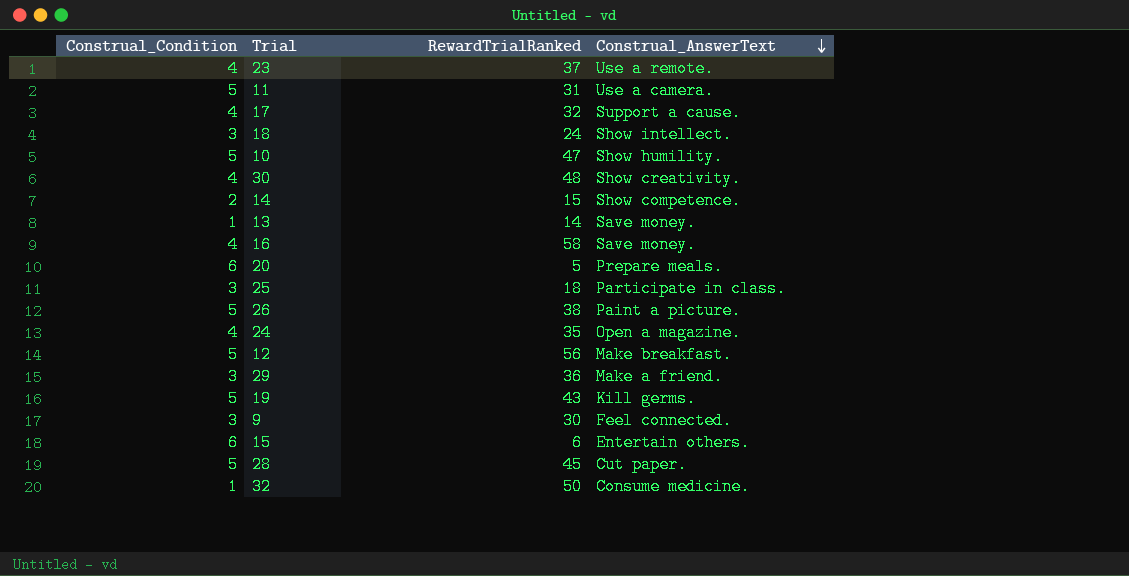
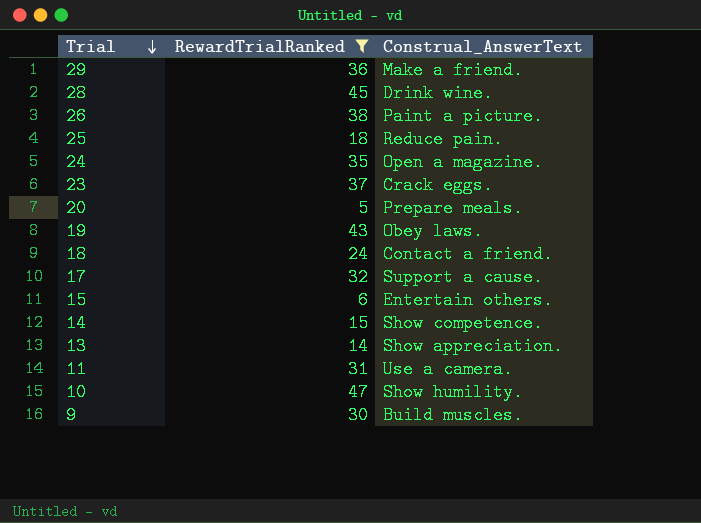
filter: none -> RewardTrialRanked <= 47
row order: Construal_AnswerText descending -> Trial descending
column Construal_Condition | position: 1 -> none
28 | Construal_AnswerText: Cut paper. -> Drink wine.
25 | Construal_AnswerText: Participate in class. -> Reduce pain.
23 | Construal_AnswerText: Use a remote. -> Crack eggs.
19 | Construal_AnswerText: Kill germs. -> Obey laws.
18 | Construal_AnswerText: Show intellect. -> Contact a friend.
13 | Construal_AnswerText: Save money. -> Show appreciation.
9 | Construal_AnswerText: Feel connected. -> Build muscles.

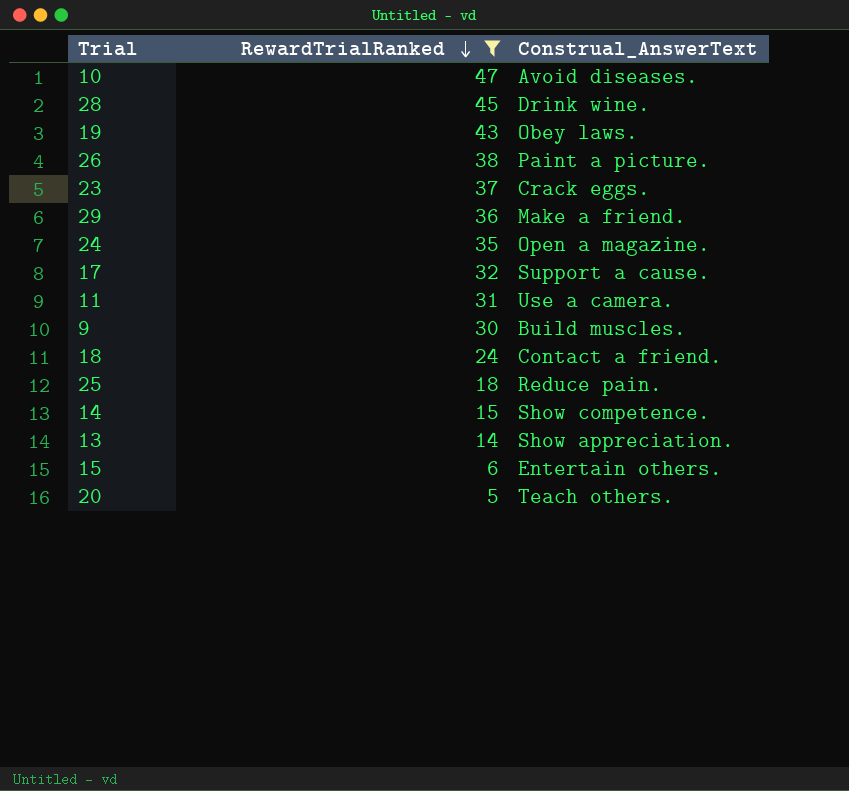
row order: Trial descending -> RewardTrialRanked descending
10 | Construal_AnswerText: Show humility. -> Avoid diseases.
20 | Construal_AnswerText: Prepare meals. -> Teach others.

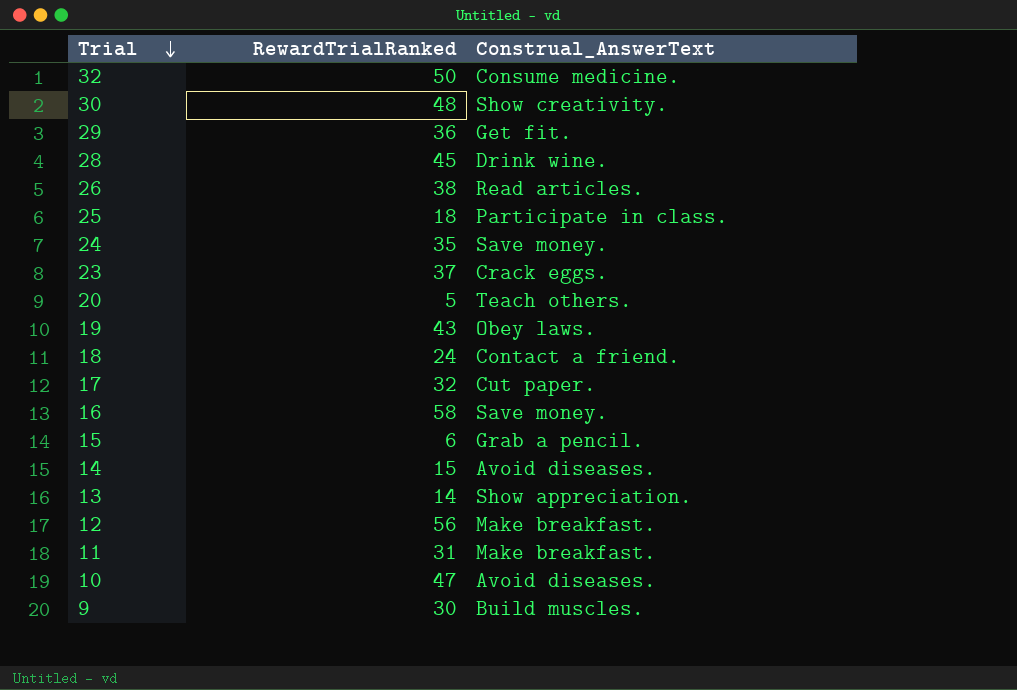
filter: RewardTrialRanked <= 47 -> none
row order: RewardTrialRanked descending -> Trial descending
29 | Construal_AnswerText: Make a friend. -> Get fit.
26 | Construal_AnswerText: Paint a picture. -> Read articles.
25 | Construal_AnswerText: Reduce pain. -> Participate in class.
24 | Construal_AnswerText: Open a magazine. -> Save money.
17 | Construal_AnswerText: Support a cause. -> Cut paper.
15 | Construal_AnswerText: Entertain others. -> Grab a pencil.
14 | Construal_AnswerText: Show competence. -> Avoid diseases.
11 | Construal_AnswerText: Use a camera. -> Make breakfast.

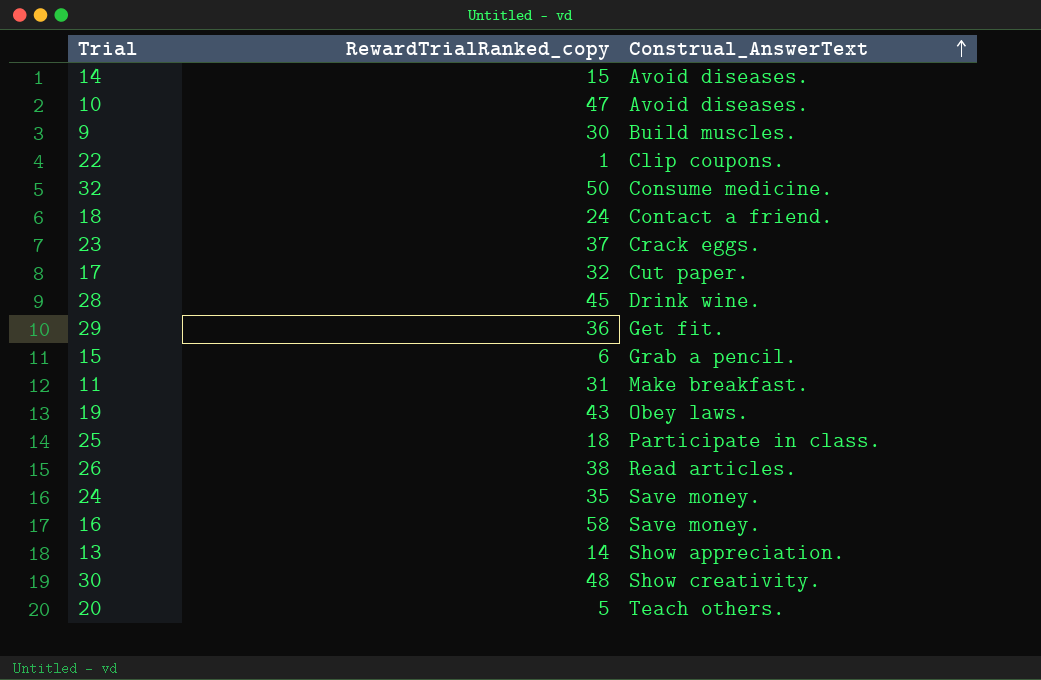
row order: Trial descending -> Construal_AnswerText ascending
column name: RewardTrialRanked -> RewardTrialRanked_copy
row 12: 56 | Make breakfast. -> none
row 22: none -> 1 | Clip coupons.

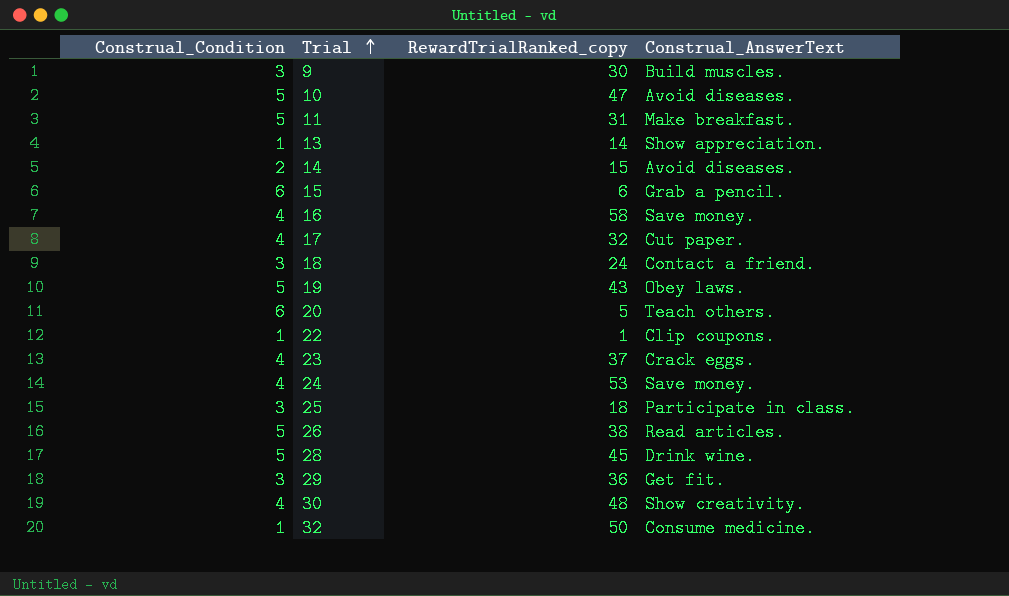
row order: Construal_AnswerText ascending -> Trial ascending
column Construal_Condition | position: none -> 1
24 | RewardTrialRanked_copy: 35 -> 53

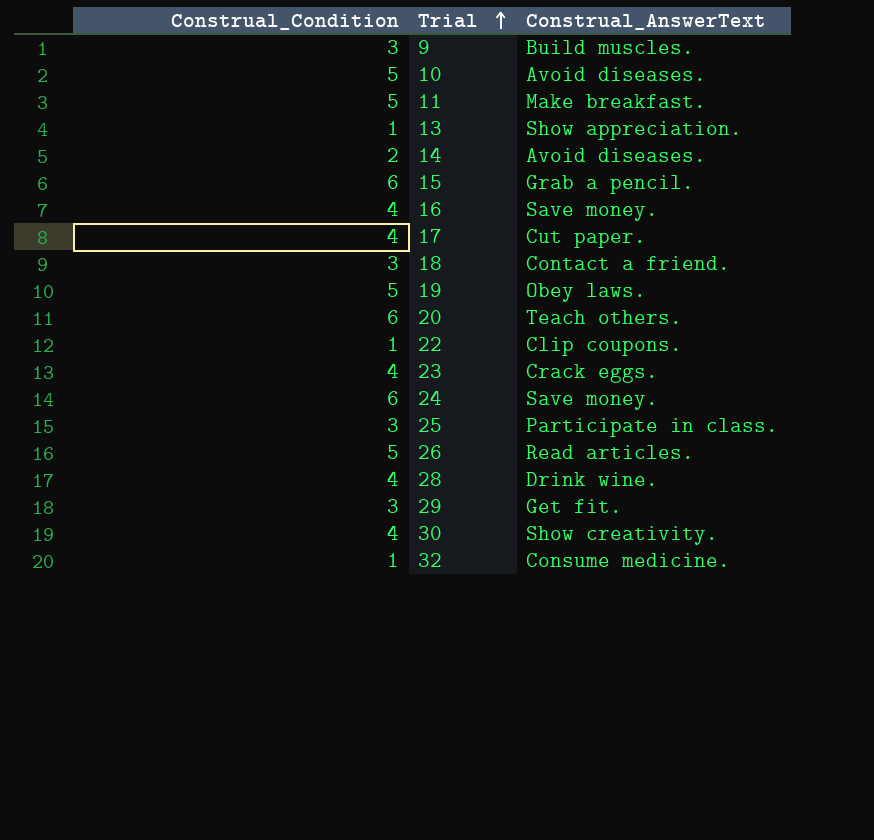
column RewardTrialRanked_copy | position: 3 -> none
24 | Construal_Condition: 4 -> 6
28 | Construal_Condition: 5 -> 4

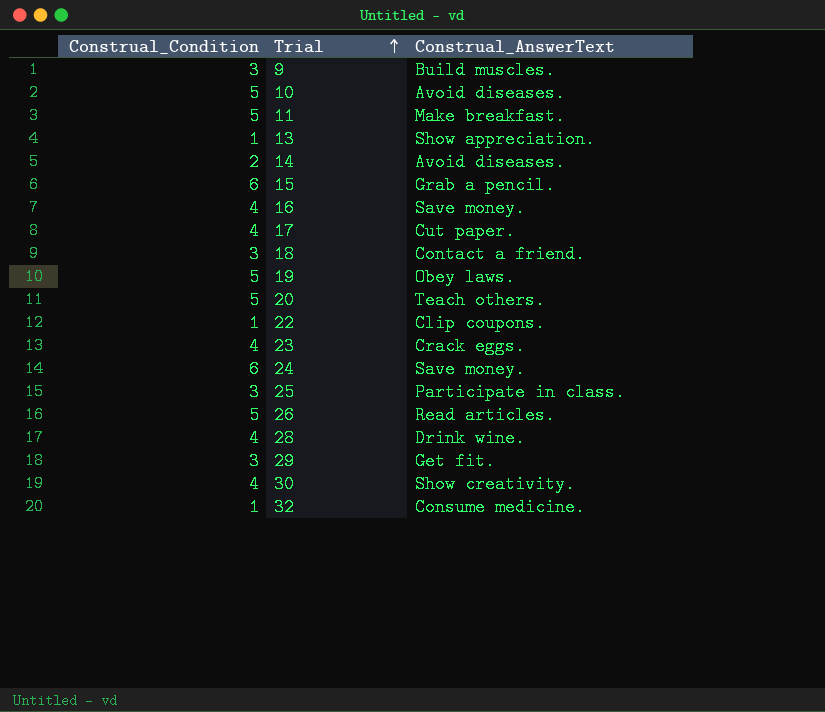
20 | Construal_Condition: 6 -> 5

